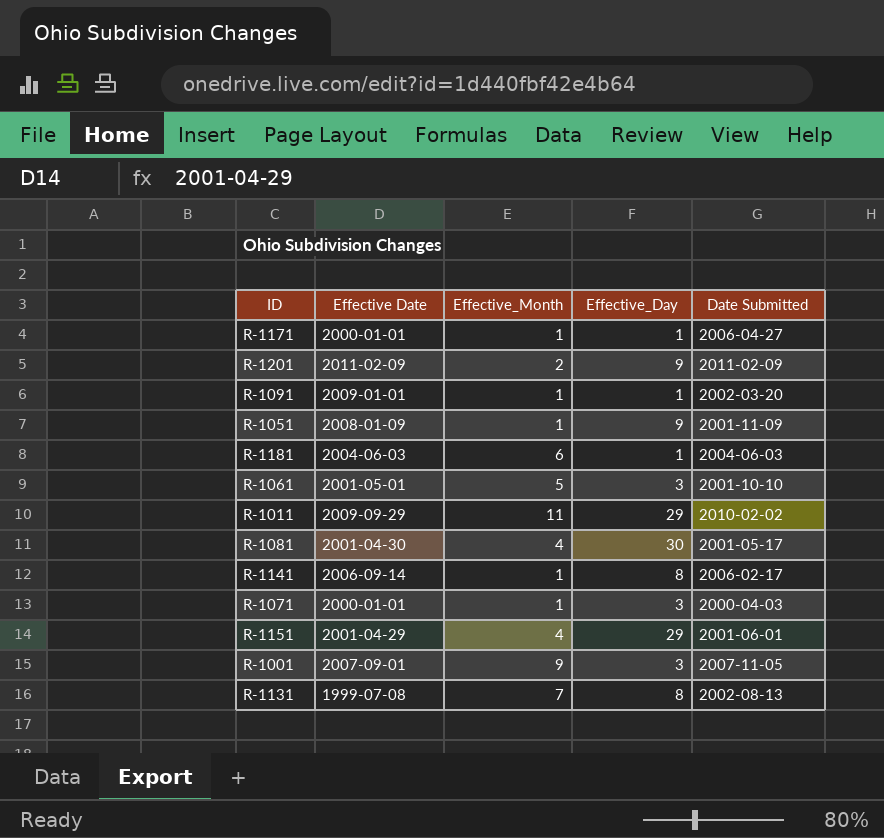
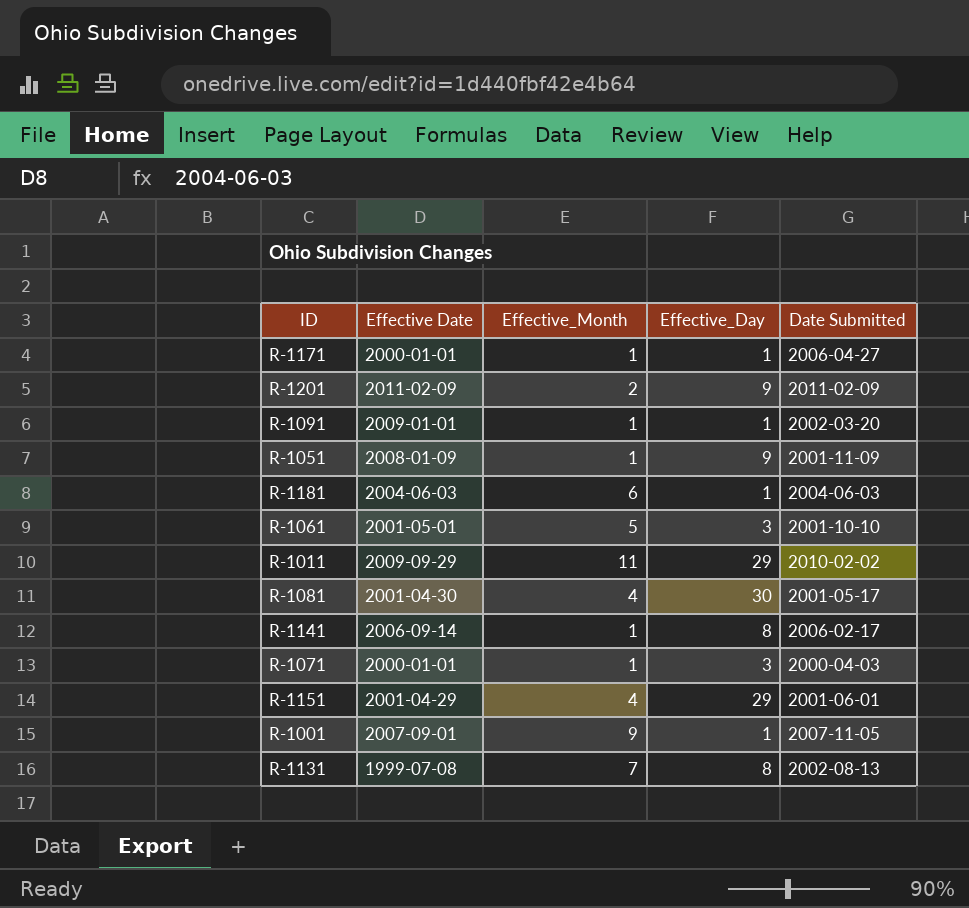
R-1001 | Effective_Day: 3 -> 1

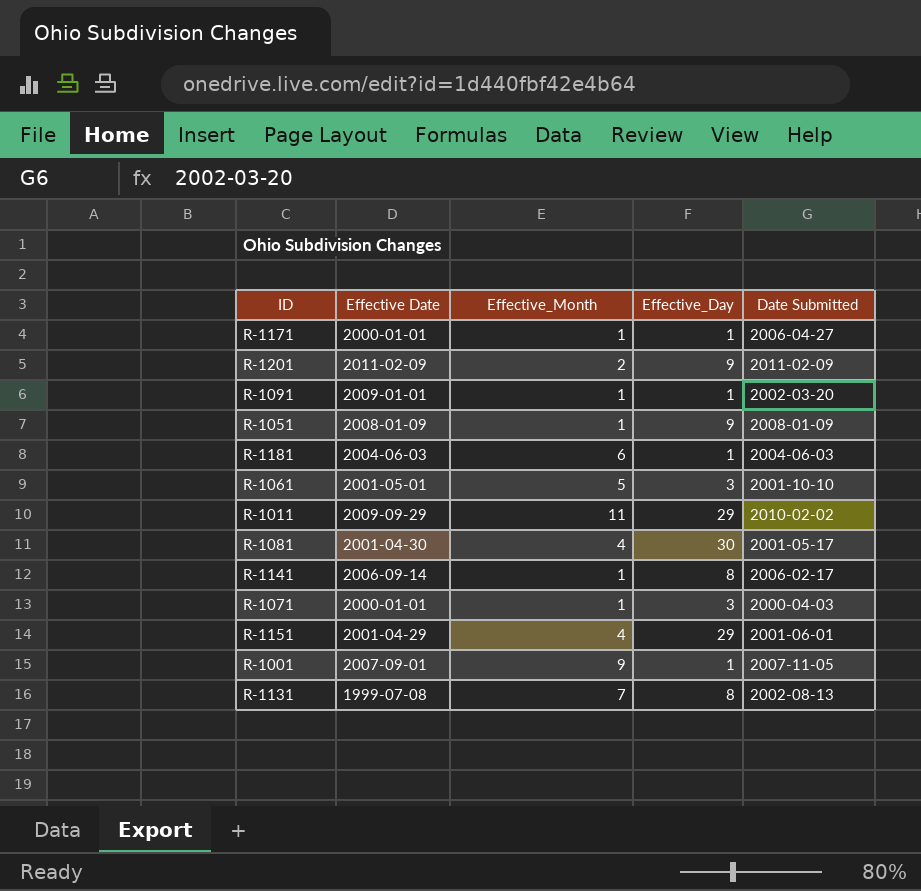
R-1051 | Date Submitted: 2001-11-09 -> 2008-01-09

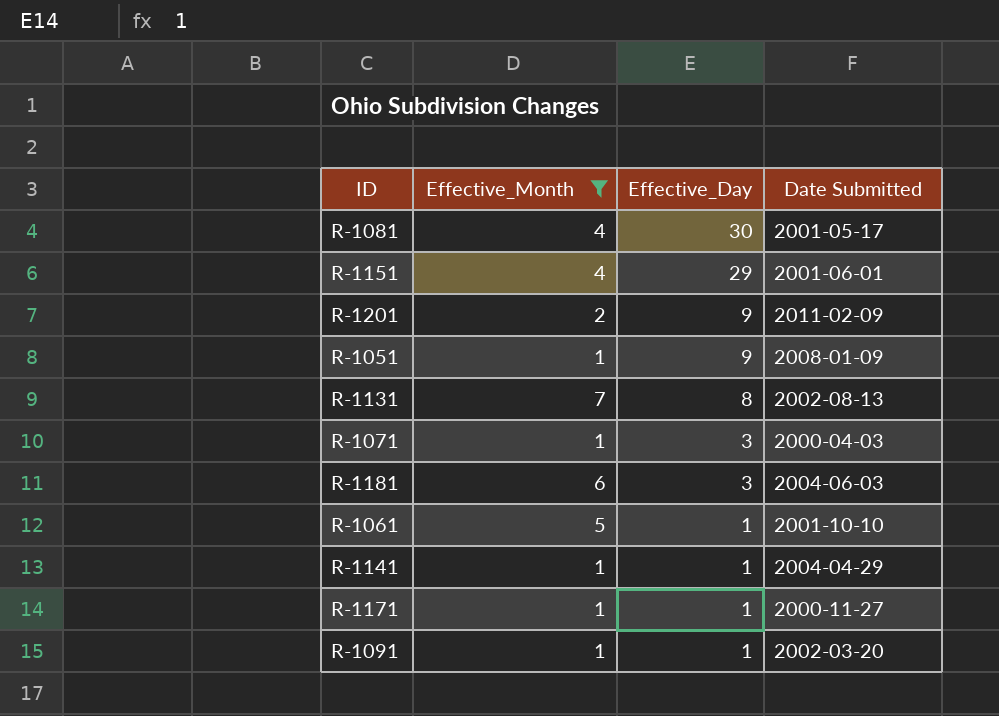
filter: none -> Effective_Month <= 7
row order: none -> Effective_Day descending
column Effective Date | position: 2 -> none
R-1181 | Effective_Day: 1 -> 3
R-1061 | Effective_Day: 3 -> 1
R-1141 | Effective_Day: 8 -> 1
R-1141 | Date Submitted: 2006-02-17 -> 2004-04-29
R-1171 | Date Submitted: 2006-04-27 -> 2000-11-27

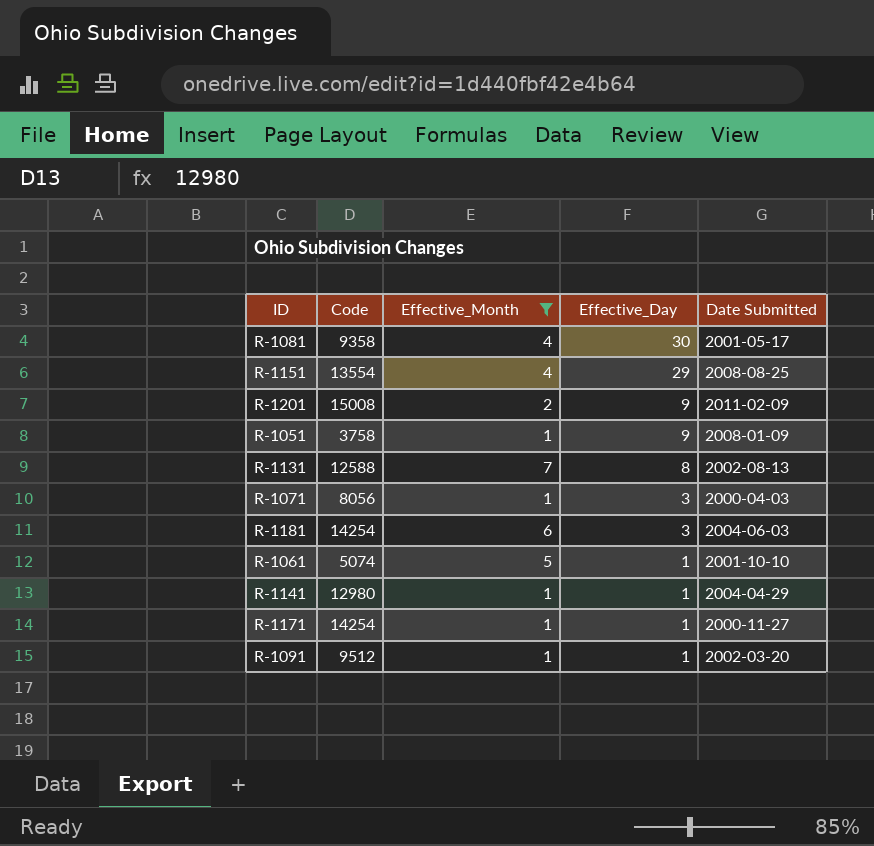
column Code | position: none -> 2
R-1151 | Date Submitted: 2001-06-01 -> 2008-08-25

